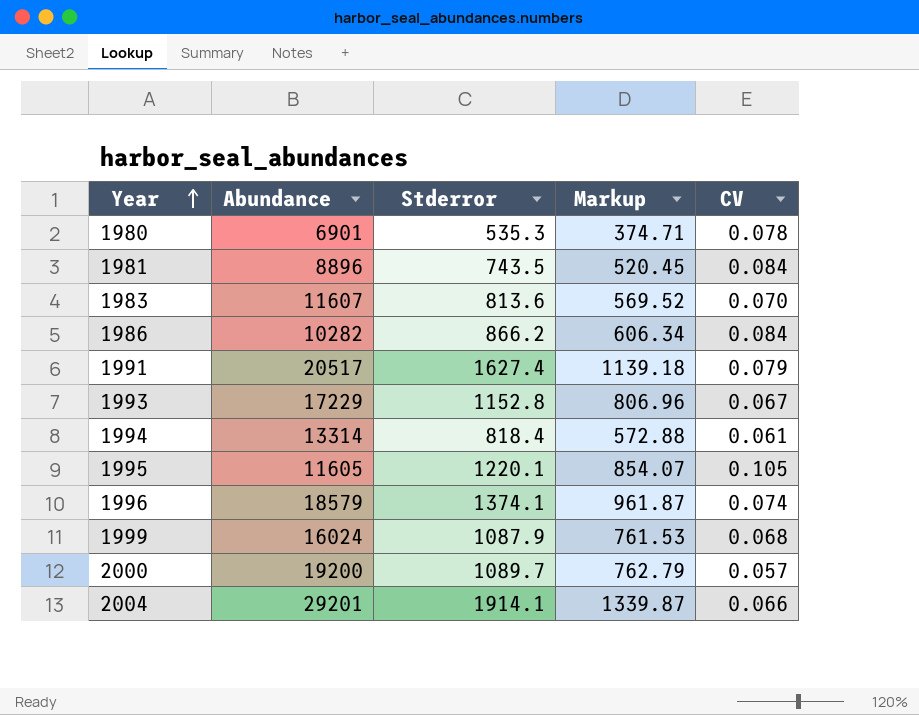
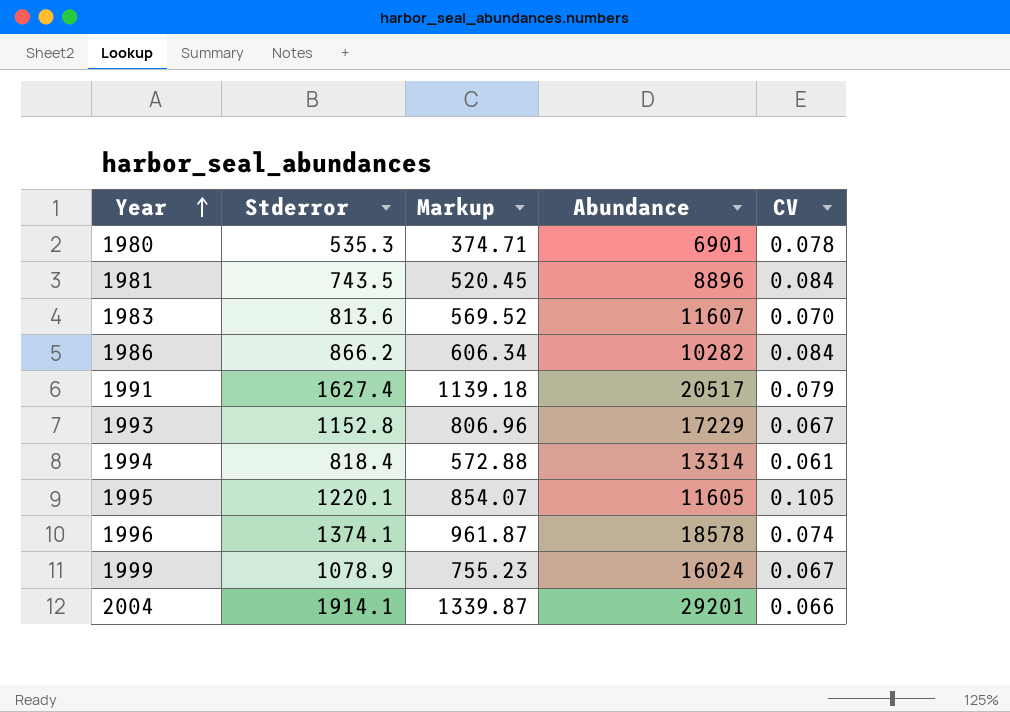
column Abundance | position: 2 -> 4
row 2000: 19200 | 1089.7 | 762.79 | 0.057 -> none
1996 | Abundance: 18579 -> 18578
1999 | Stderror: 1087.9 -> 1078.9
1999 | Markup: 761.53 -> 755.23
1999 | CV: 0.068 -> 0.067

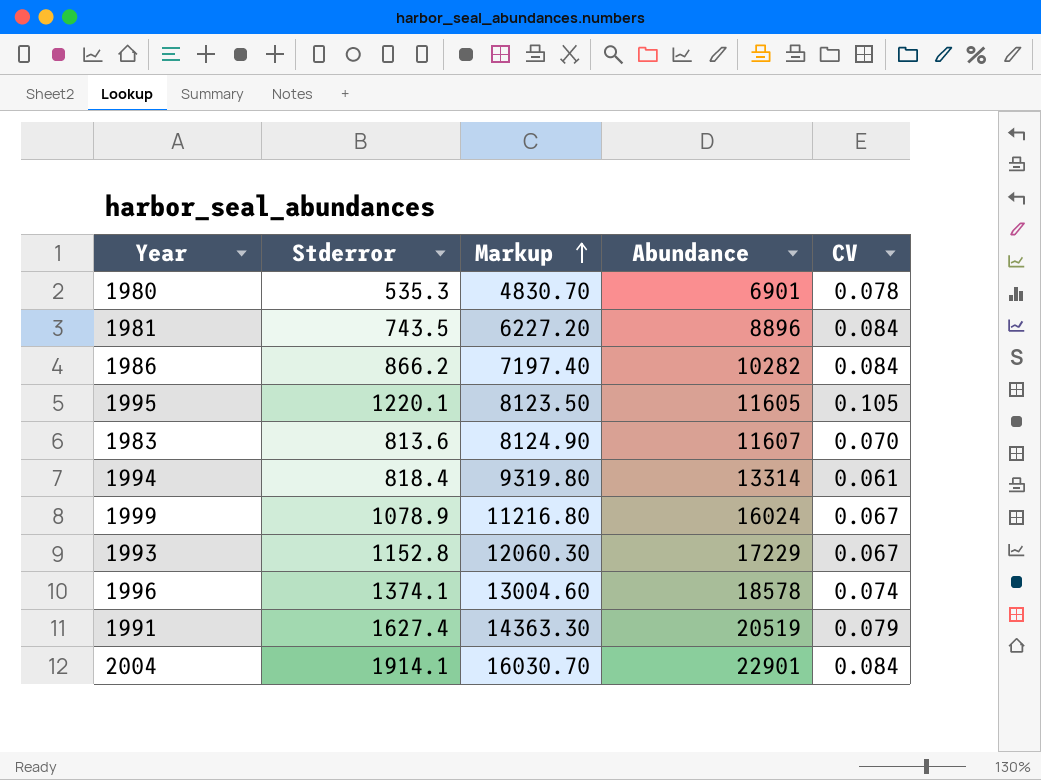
row order: Year ascending -> Markup ascending
column Markup | formula: [Stderror] * 0.7 -> [Abundance] * 0.7
1991 | Abundance: 20517 -> 20519
2004 | Abundance: 29201 -> 22901
2004 | CV: 0.066 -> 0.084

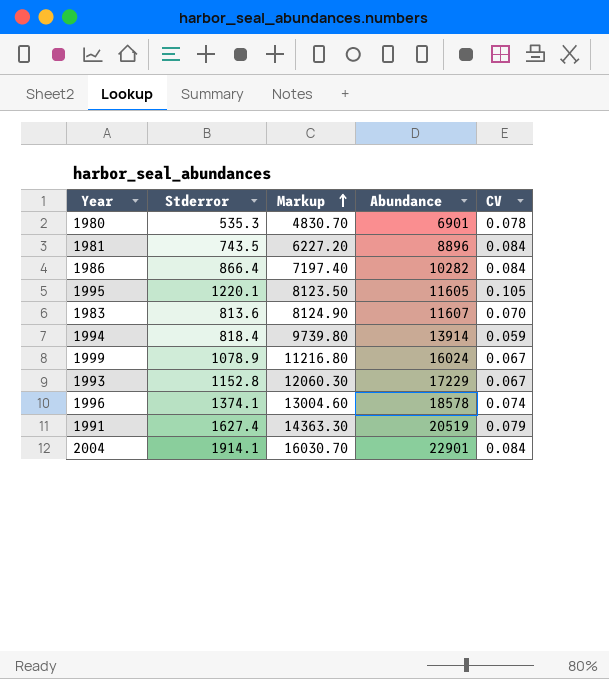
1986 | Stderror: 866.2 -> 866.4
1994 | Markup: 9319.80 -> 9739.80
1994 | Abundance: 13314 -> 13914
1994 | CV: 0.061 -> 0.059

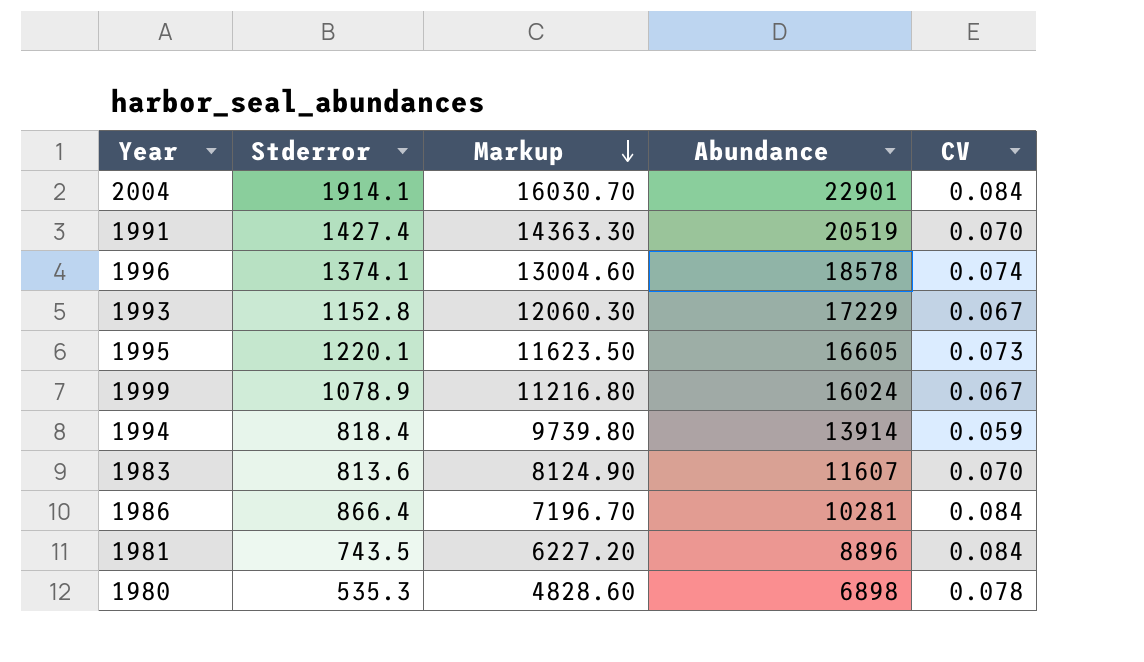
row order: Markup ascending -> Markup descending
1991 | Stderror: 1627.4 -> 1427.4
1991 | CV: 0.079 -> 0.070
1995 | Markup: 8123.50 -> 11623.50
1995 | Abundance: 11605 -> 16605
1995 | CV: 0.105 -> 0.073
1986 | Markup: 7197.40 -> 7196.70
1986 | Abundance: 10282 -> 10281
1980 | Markup: 4830.70 -> 4828.60
1980 | Abundance: 6901 -> 6898

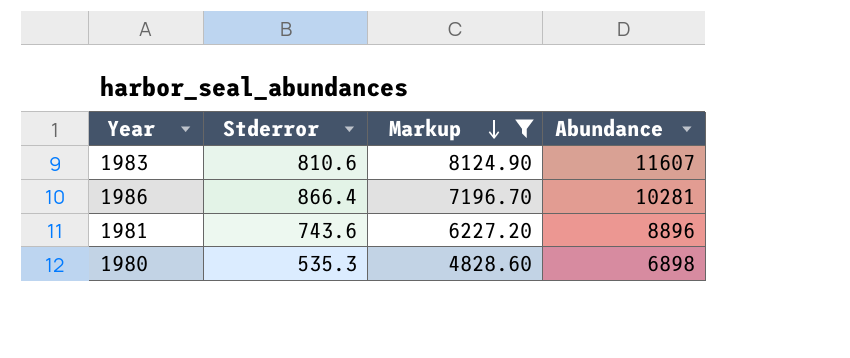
filter: none -> Markup <= 8124.90
column CV | formula: [Stderror] / [Abundance] -> none
1983 | Stderror: 813.6 -> 810.6
1981 | Stderror: 743.5 -> 743.6

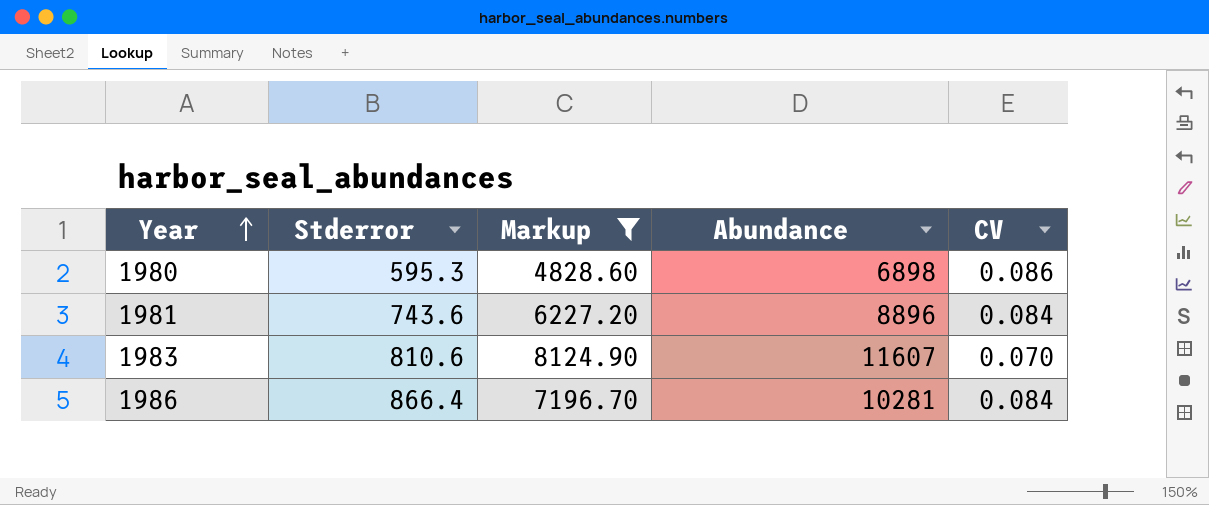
row order: Markup descending -> Year ascending
column CV | formula: none -> [Stderror] / [Abundance]
1980 | Stderror: 535.3 -> 595.3

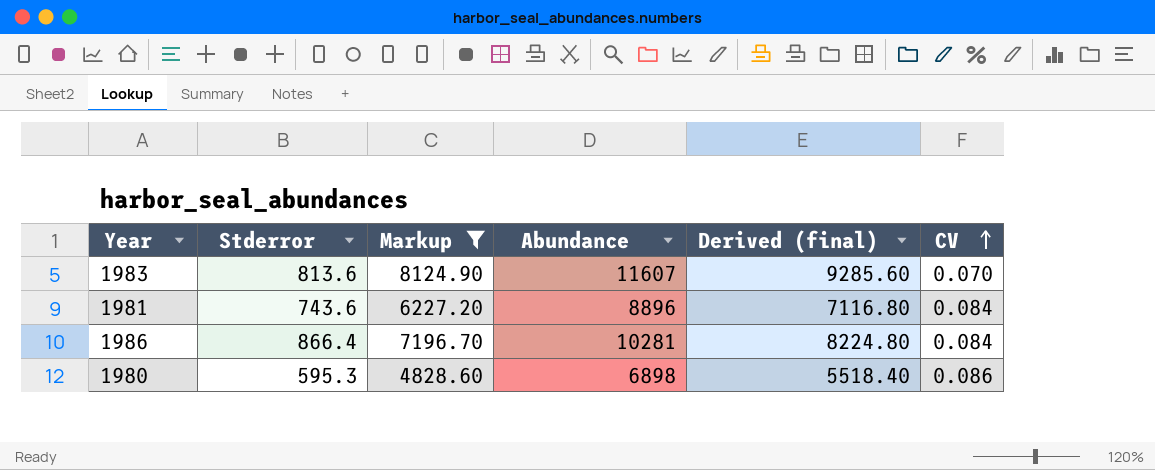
row order: Year ascending -> CV ascending
column Derived (final) | formula: none -> [Abundance] * 0.8
1983 | Stderror: 810.6 -> 813.6

